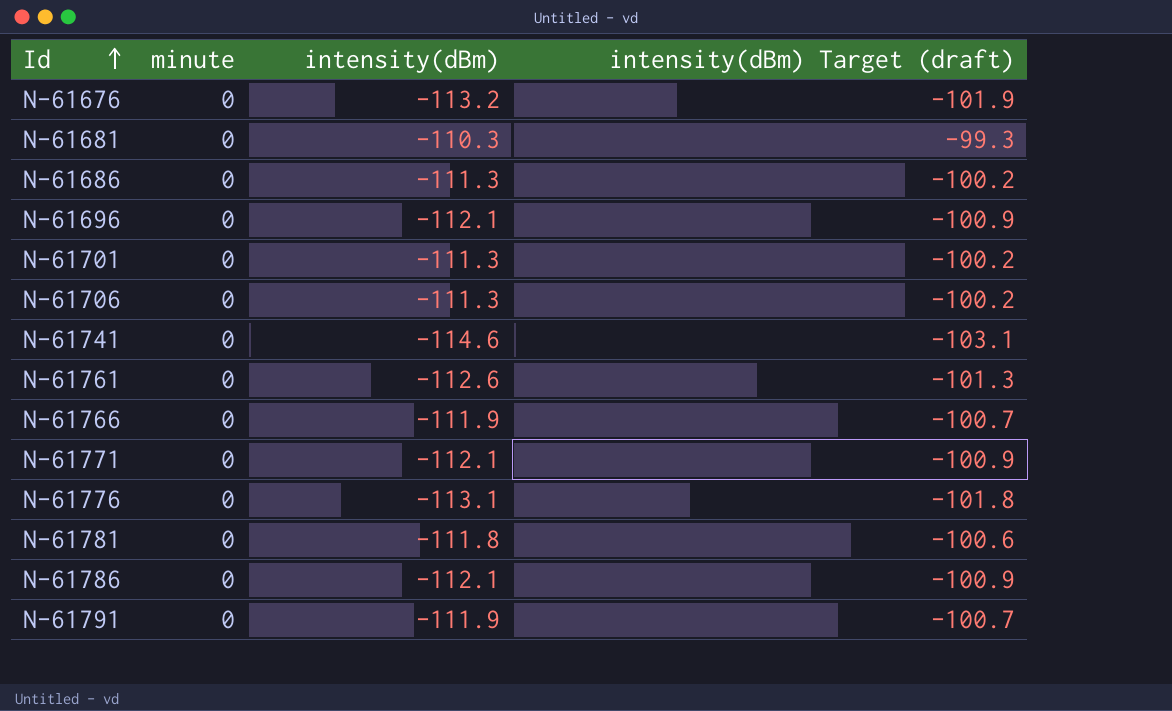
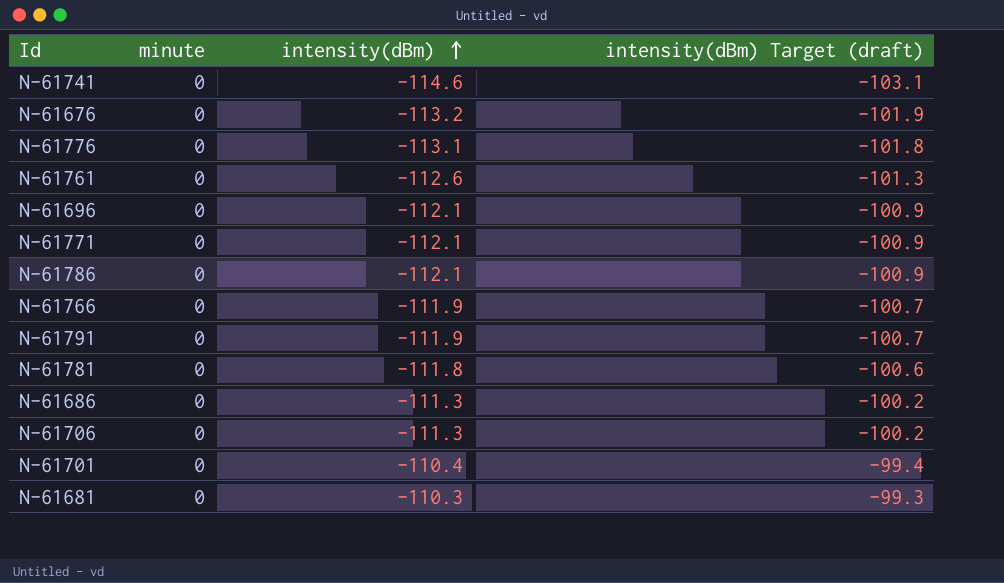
row order: Id ascending -> intensity(dBm) ascending
N-61701 | intensity(dBm): -111.3 -> -110.4
N-61701 | intensity(dBm) Target (draft): -100.2 -> -99.4

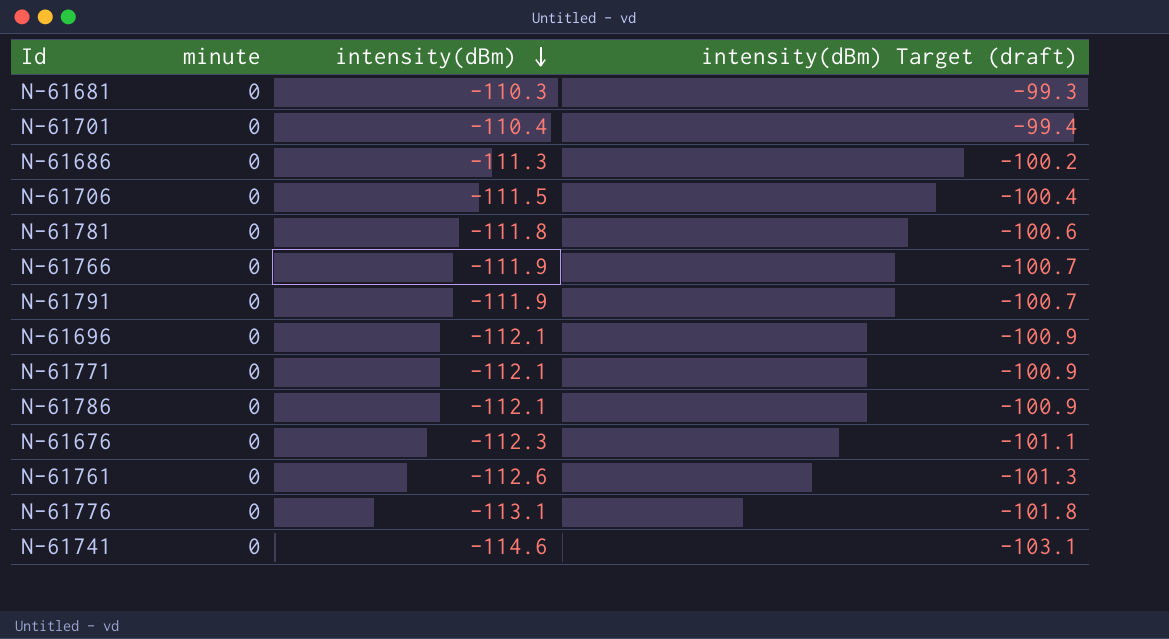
row order: intensity(dBm) ascending -> intensity(dBm) descending
N-61706 | intensity(dBm): -111.3 -> -111.5
N-61706 | intensity(dBm) Target (draft): -100.2 -> -100.4
N-61676 | intensity(dBm): -113.2 -> -112.3
N-61676 | intensity(dBm) Target (draft): -101.9 -> -101.1

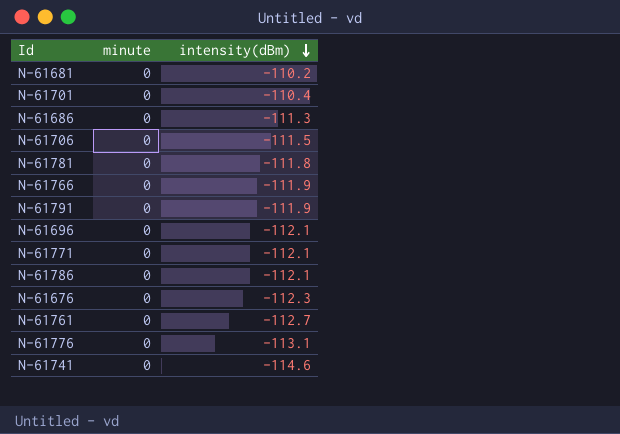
column intensity(dBm) Target (draft) | formula: [intensity(dBm)] * 0.9 -> none
N-61681 | intensity(dBm): -110.3 -> -110.2
N-61761 | intensity(dBm): -112.6 -> -112.7

